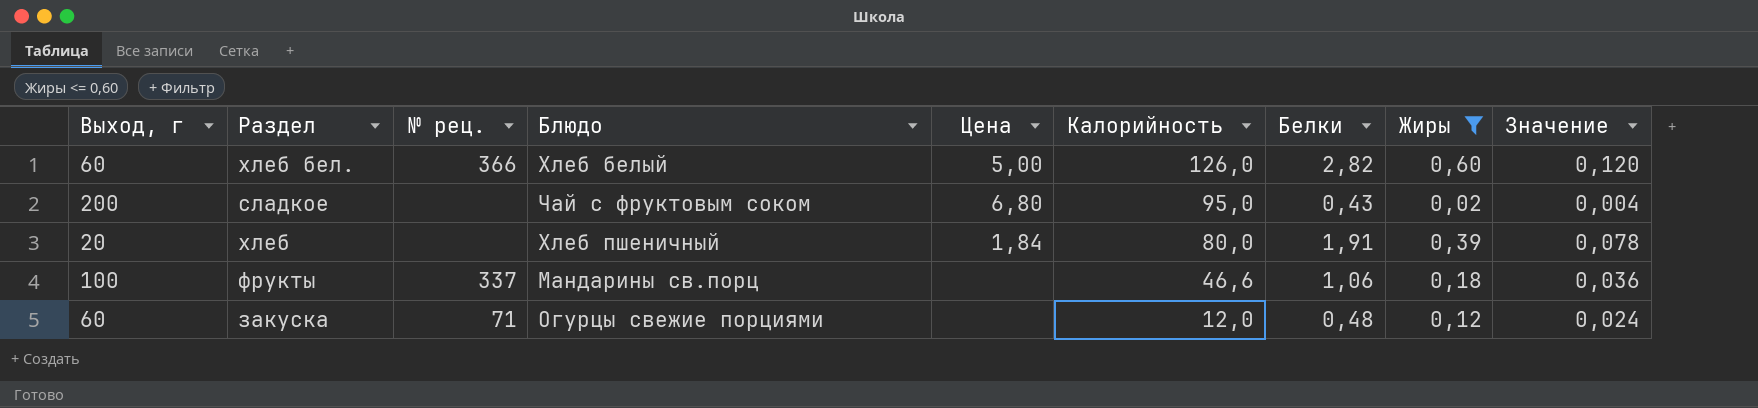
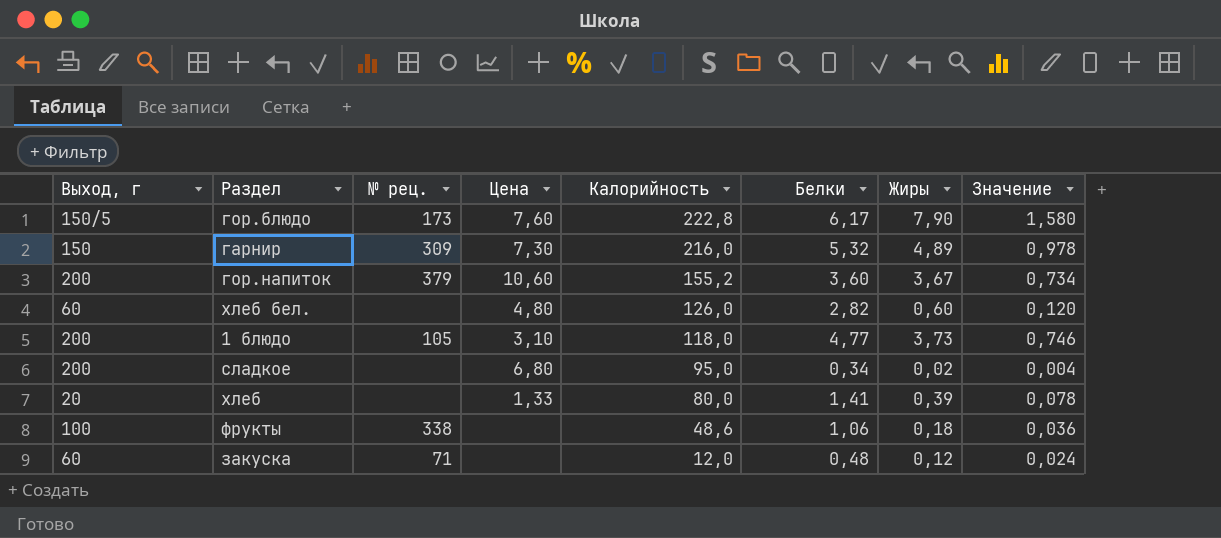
filter: Жиры <= 0,60 -> none
column Блюдо | position: 4 -> none
хлеб бел. | № рец.: 366 -> none
хлеб бел. | Цена: 5,00 -> 4,80
сладкое | Белки: 0,43 -> 0,34
хлеб | Цена: 1,84 -> 1,33
хлеб | Белки: 1,91 -> 1,41
фрукты | № рец.: 337 -> 338
фрукты | Калорийность: 46,6 -> 48,6

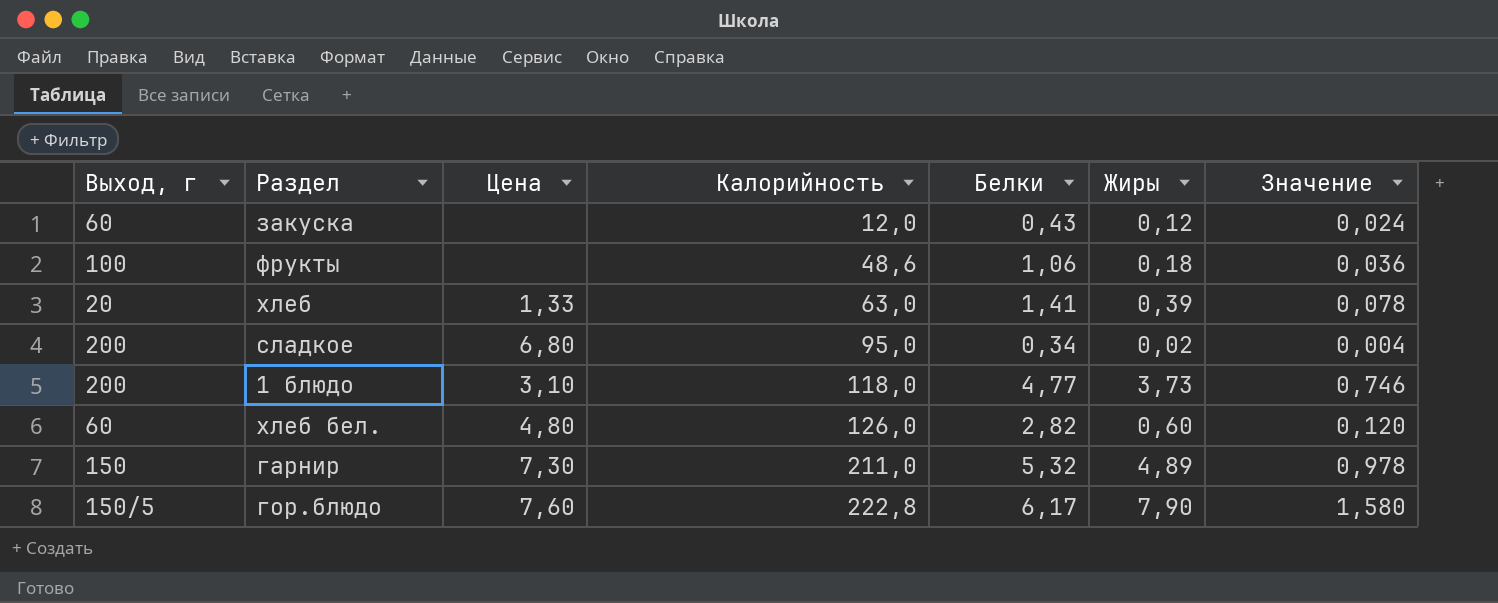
row order: Калорийность descending -> Калорийность ascending
column № рец. | position: 3 -> none
row гор.напиток: 200 | 379 | 10,60 | 155,2 | 3,60 | 3,67 | 0,734 -> none
закуска | Белки: 0,48 -> 0,43
хлеб | Калорийность: 80,0 -> 63,0
гарнир | Калорийность: 216,0 -> 211,0

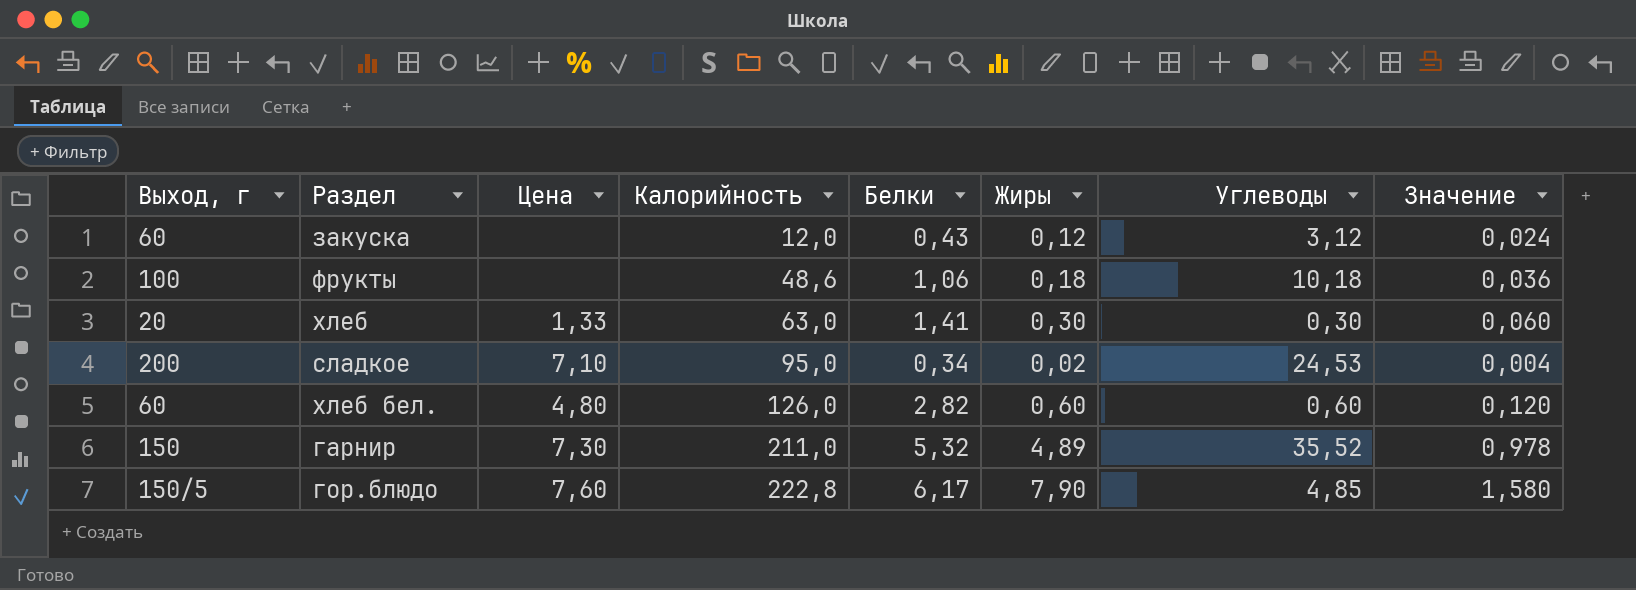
column Углеводы | position: none -> 7
row 1 блюдо: 200 | 3,10 | 118,0 | 4,77 | 3,73 | 0,746 -> none
хлеб | Жиры: 0,39 -> 0,30
хлеб | Значение: 0,078 -> 0,060
сладкое | Цена: 6,80 -> 7,10

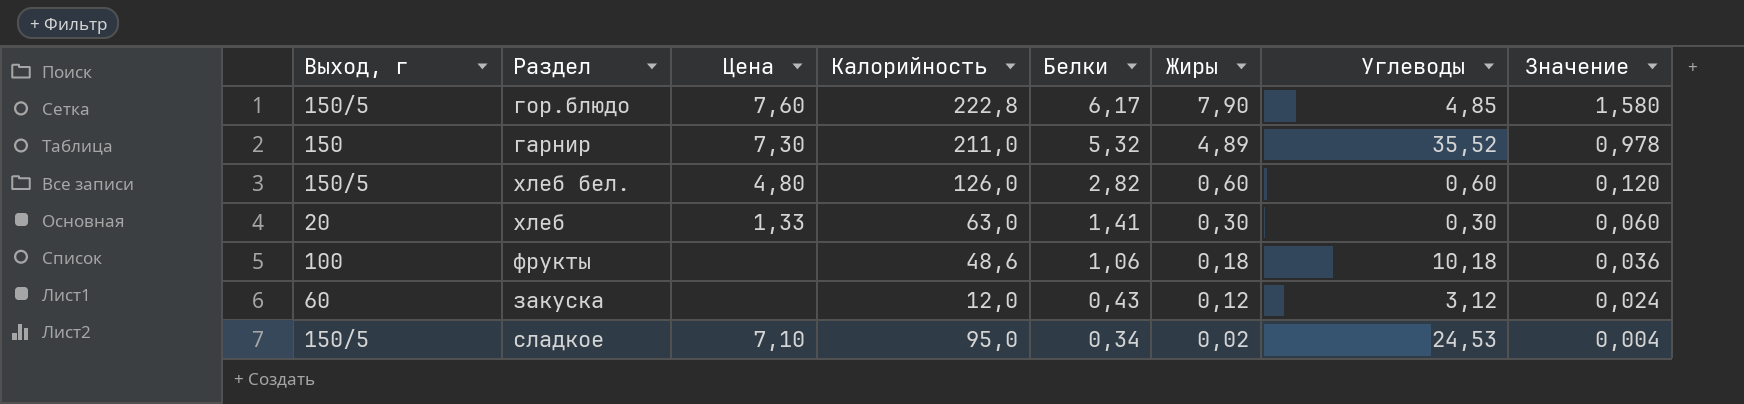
row order: Калорийность ascending -> Белки descending
хлеб бел. | Выход, г: 60 -> 150/5
сладкое | Выход, г: 200 -> 150/5

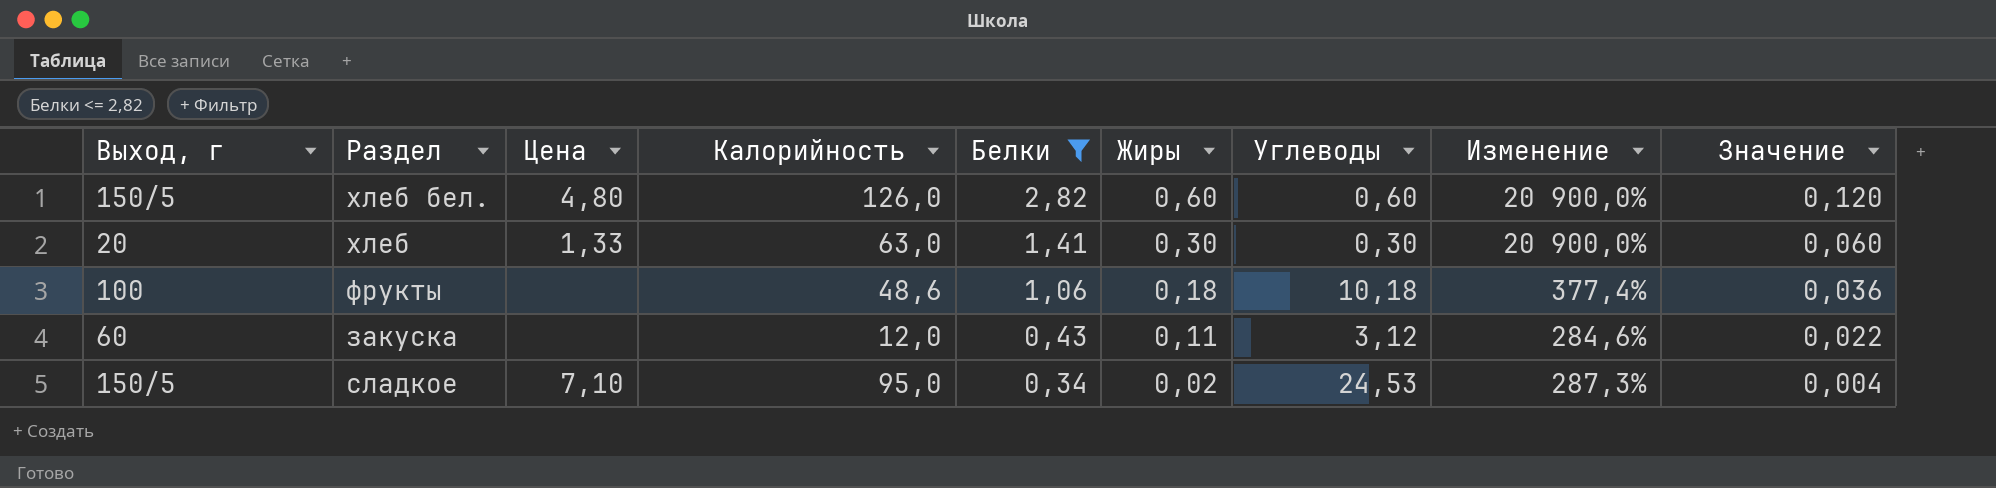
filter: none -> Белки <= 2,82
column Изменение | formula: none -> ([Калорийность] - [Углеводы]) / [Углеводы]
закуска | Жиры: 0,12 -> 0,11
закуска | Значение: 0,024 -> 0,022

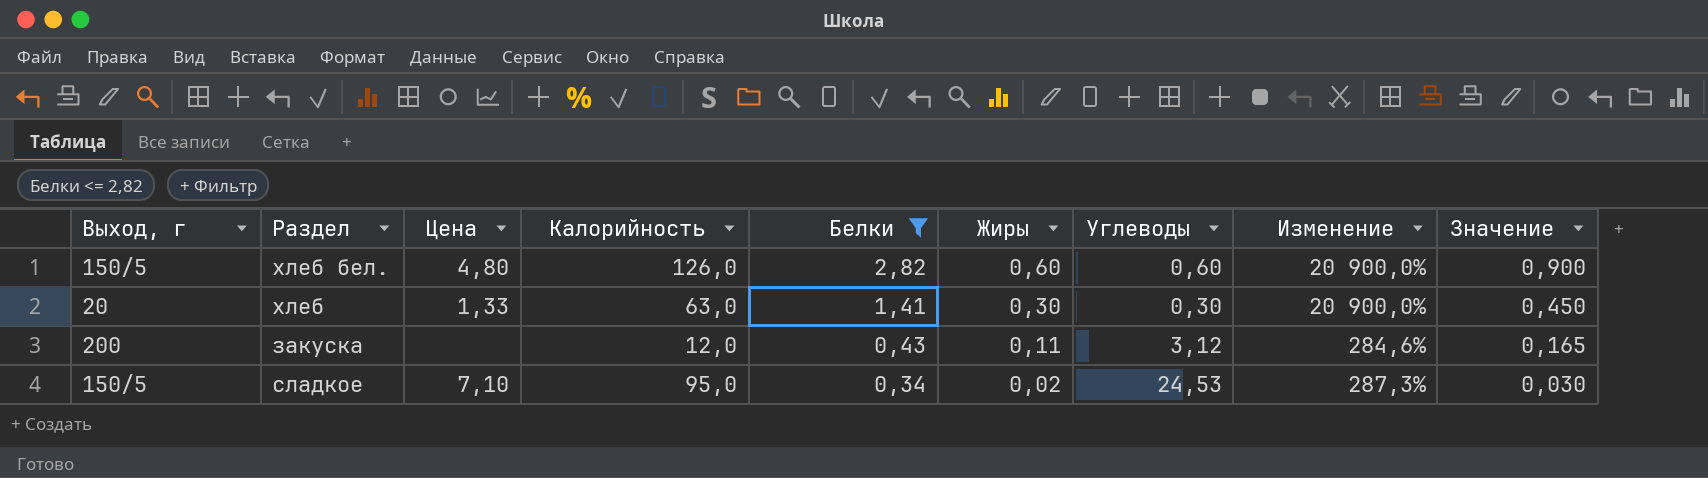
column Значение | formula: [Жиры] * 0,2 -> [Жиры] * 1,5
row фрукты: 100 | none | 48,6 | 1,06 | 0,18 | 10,18 | 377,4% | 0,036 -> none
закуска | Выход, г: 60 -> 200

